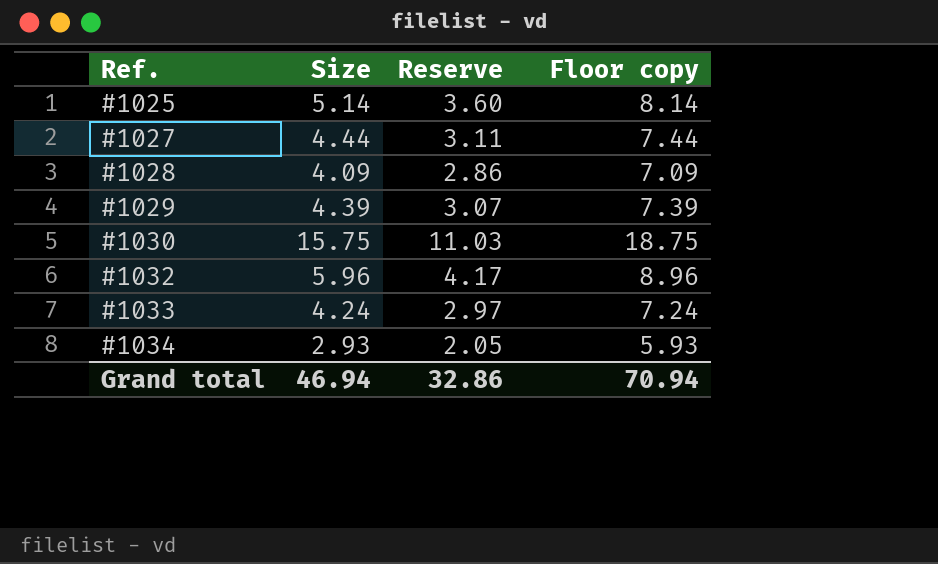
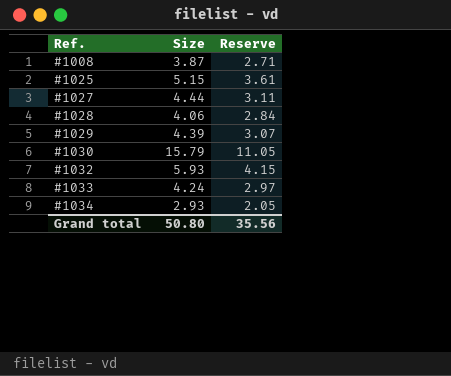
column Floor copy | formula: [Size] + 3 -> none
row #1008: none -> 3.87 | 2.71
#1025 | Size: 5.14 -> 5.15
#1025 | Reserve: 3.60 -> 3.61
#1028 | Size: 4.09 -> 4.06
#1028 | Reserve: 2.86 -> 2.84
#1030 | Size: 15.75 -> 15.79
#1030 | Reserve: 11.03 -> 11.05
#1032 | Size: 5.96 -> 5.93
#1032 | Reserve: 4.17 -> 4.15
Grand total | Size: 46.94 -> 50.80
Grand total | Reserve: 32.86 -> 35.56

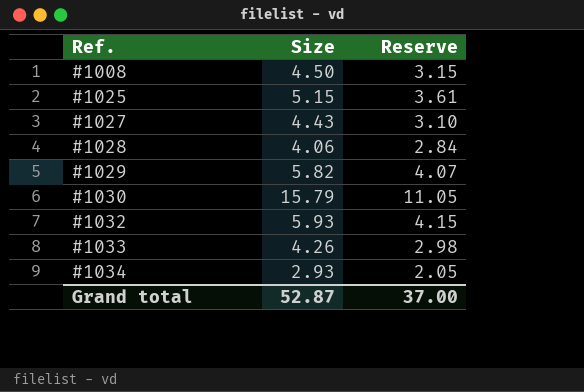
#1008 | Size: 3.87 -> 4.50
#1008 | Reserve: 2.71 -> 3.15
#1027 | Size: 4.44 -> 4.43
#1027 | Reserve: 3.11 -> 3.10
#1029 | Size: 4.39 -> 5.82
#1029 | Reserve: 3.07 -> 4.07
#1033 | Size: 4.24 -> 4.26
#1033 | Reserve: 2.97 -> 2.98
Grand total | Size: 50.80 -> 52.87
Grand total | Reserve: 35.56 -> 37.00

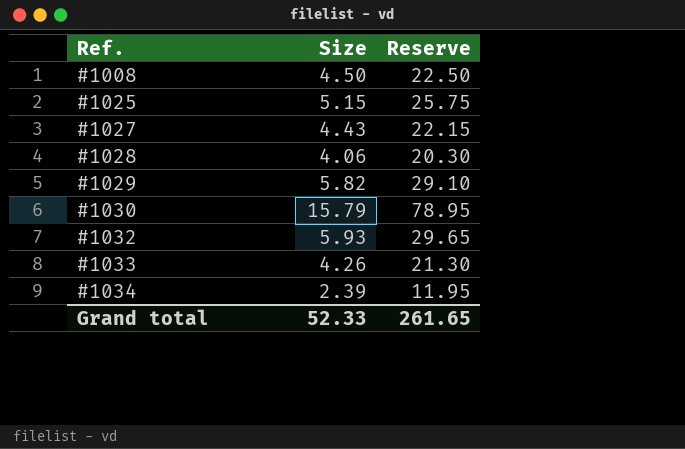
column Reserve | formula: [Size] * 0.7 -> [Size] * 5
#1034 | Size: 2.93 -> 2.39
Grand total | Size: 52.87 -> 52.33
Grand total | Reserve: 37.00 -> 261.65

